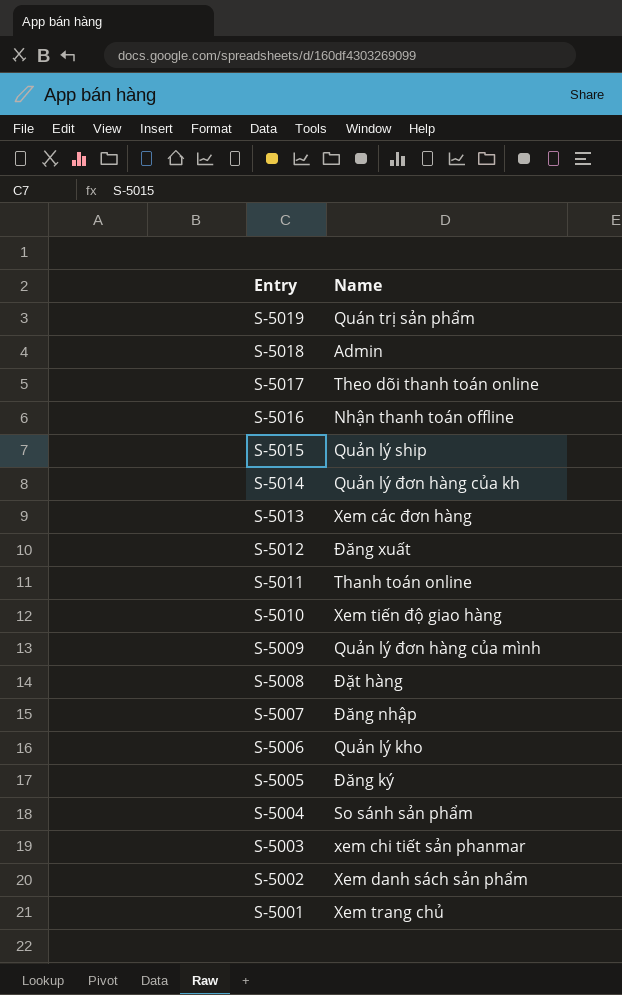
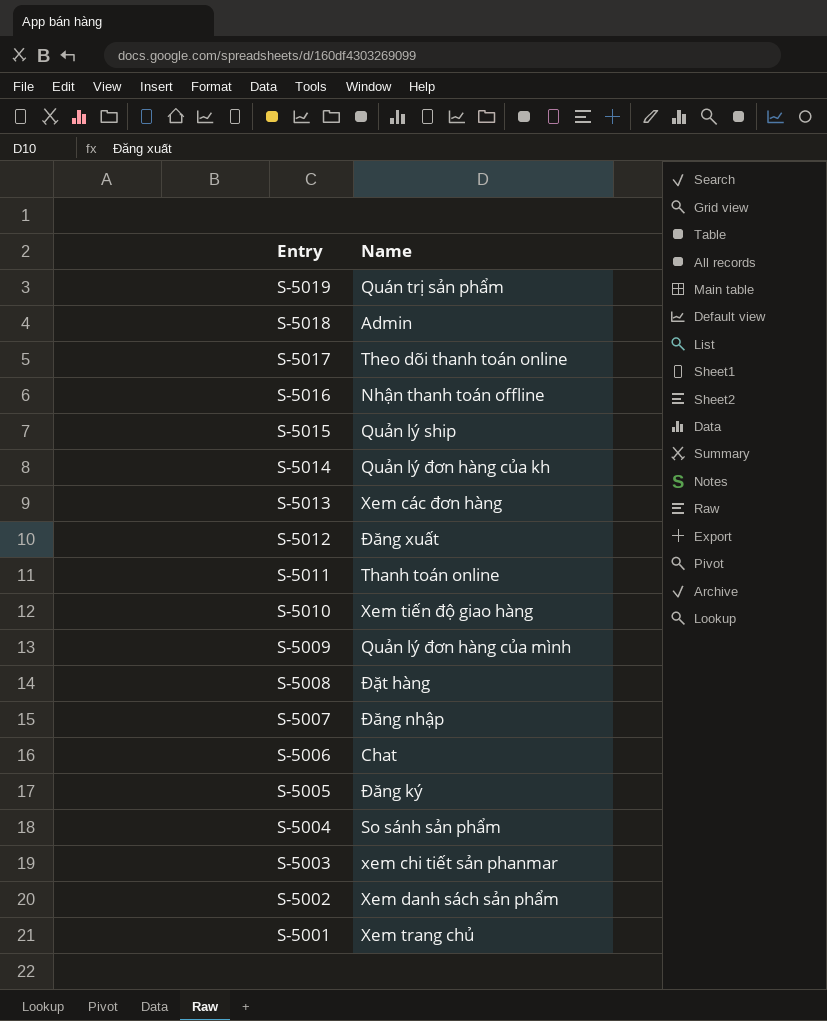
S-5006 | Name: Quản lý kho -> Chat

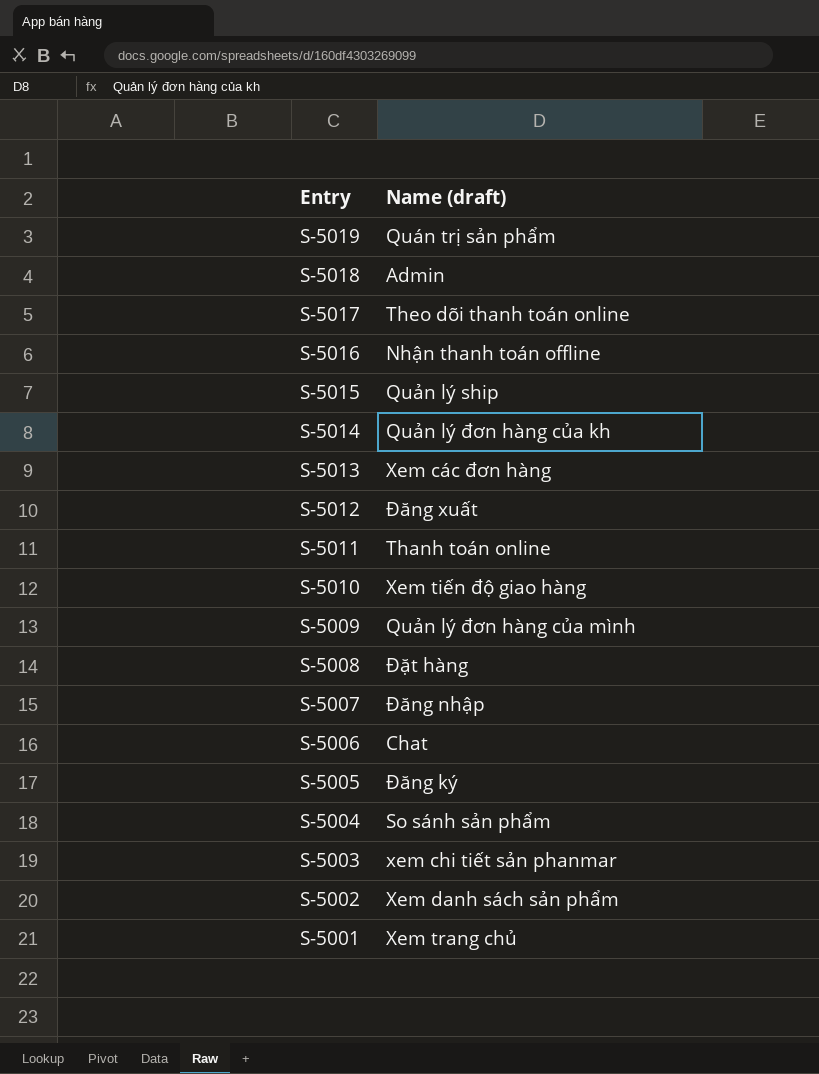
column name: Name -> Name (draft)

